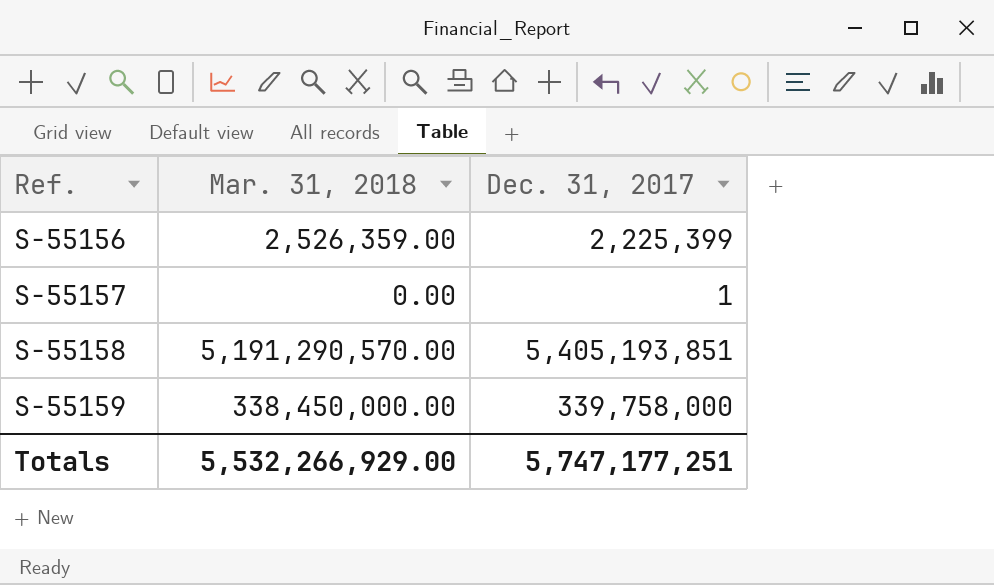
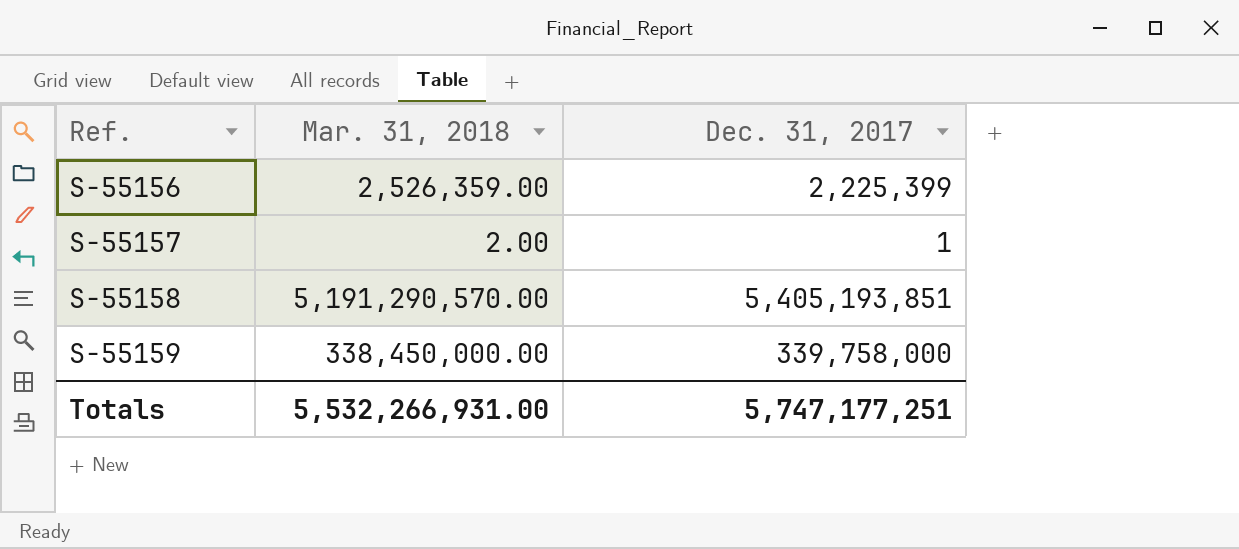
S-55157 | Mar. 31, 2018: 0.00 -> 2.00
Totals | Mar. 31, 2018: 5,532,266,929.00 -> 5,532,266,931.00

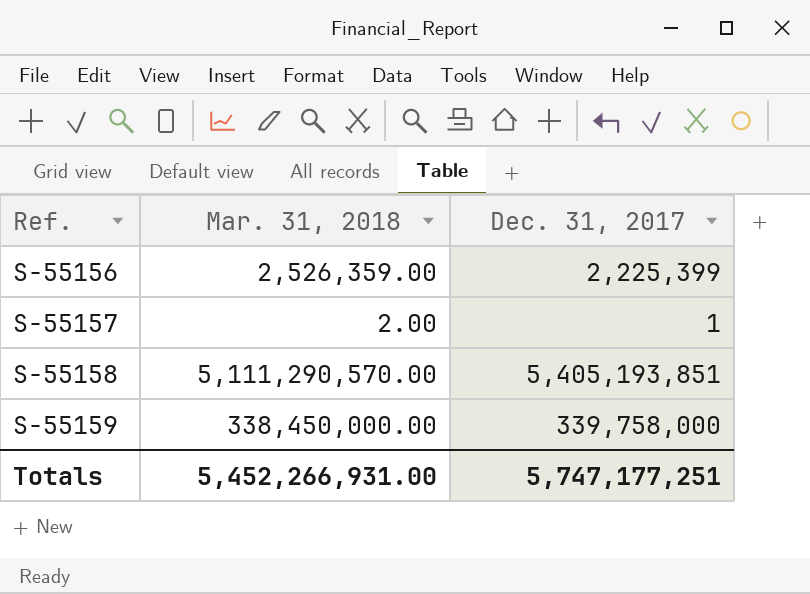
S-55158 | Mar. 31, 2018: 5,191,290,570.00 -> 5,111,290,570.00
Totals | Mar. 31, 2018: 5,532,266,931.00 -> 5,452,266,931.00

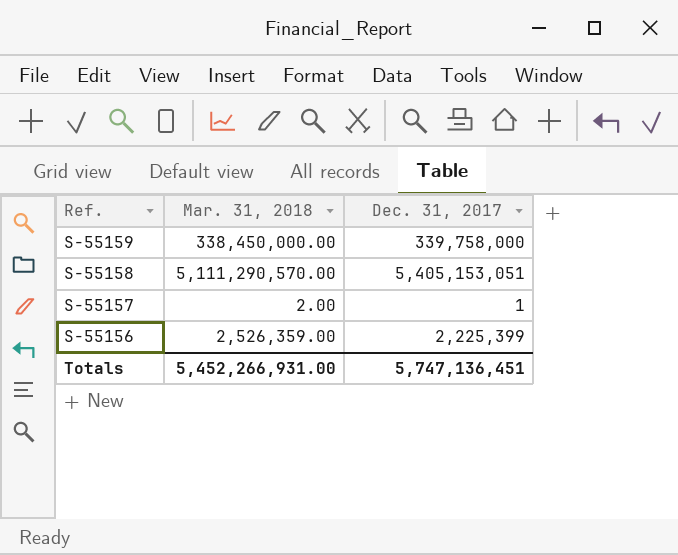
row order: Ref. ascending -> Ref. descending
S-55158 | Dec. 31, 2017: 5,405,193,851 -> 5,405,153,051
Totals | Dec. 31, 2017: 5,747,177,251 -> 5,747,136,451

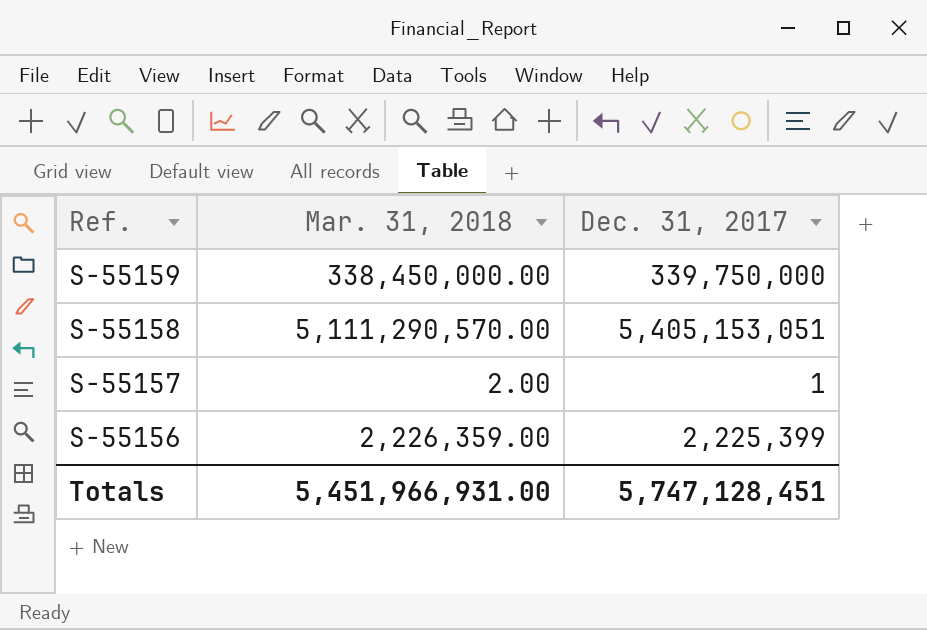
S-55159 | Dec. 31, 2017: 339,758,000 -> 339,750,000
S-55156 | Mar. 31, 2018: 2,526,359.00 -> 2,226,359.00
Totals | Mar. 31, 2018: 5,452,266,931.00 -> 5,451,966,931.00
Totals | Dec. 31, 2017: 5,747,136,451 -> 5,747,128,451

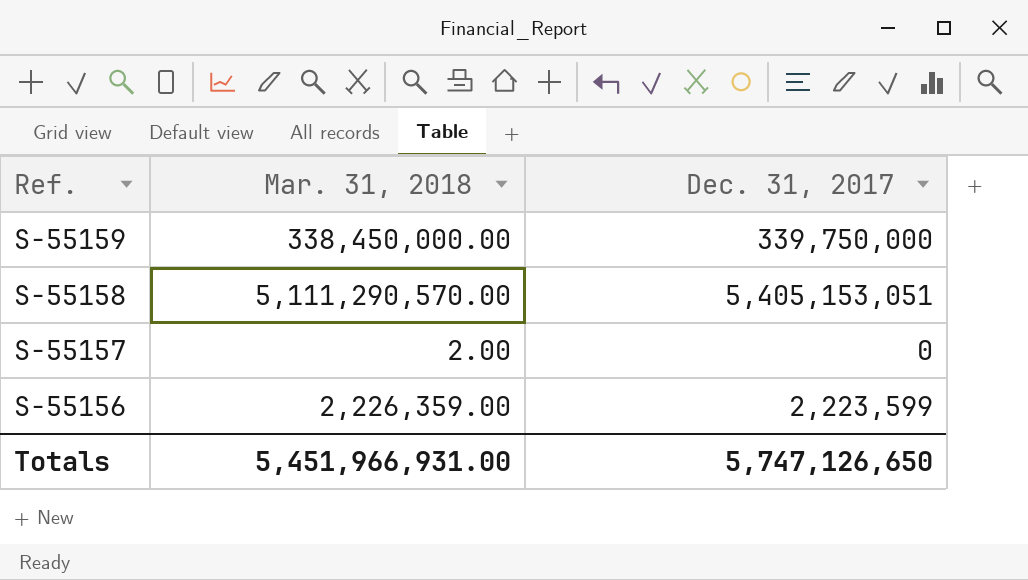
S-55157 | Dec. 31, 2017: 1 -> 0
S-55156 | Dec. 31, 2017: 2,225,399 -> 2,223,599
Totals | Dec. 31, 2017: 5,747,128,451 -> 5,747,126,650

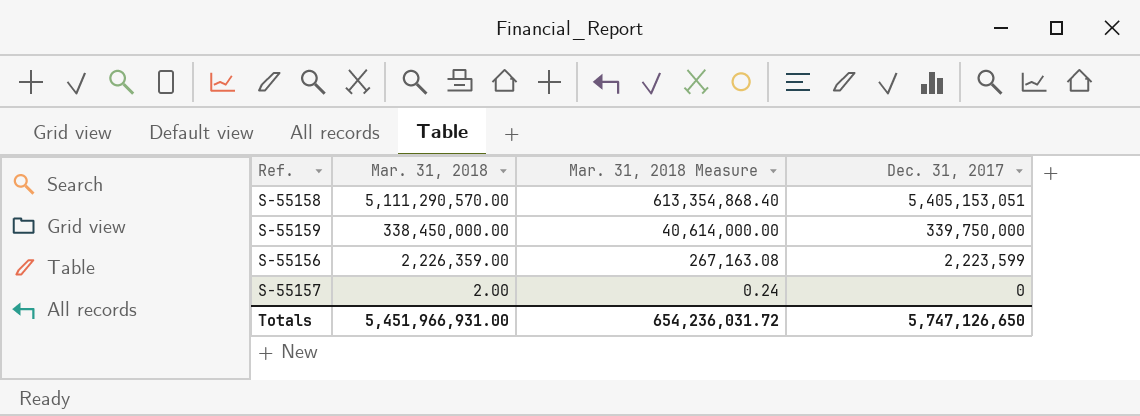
row order: Ref. descending -> Mar. 31, 2018 descending
column Mar. 31, 2018 Measure | formula: none -> [Mar. 31, 2018] * 0.12

